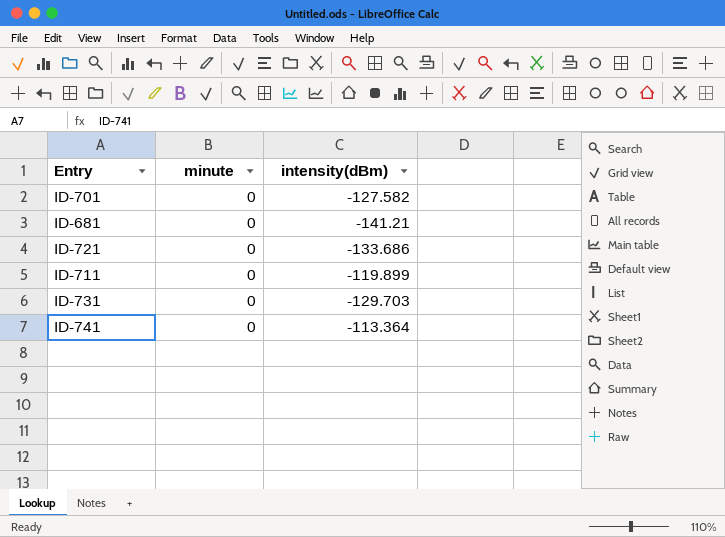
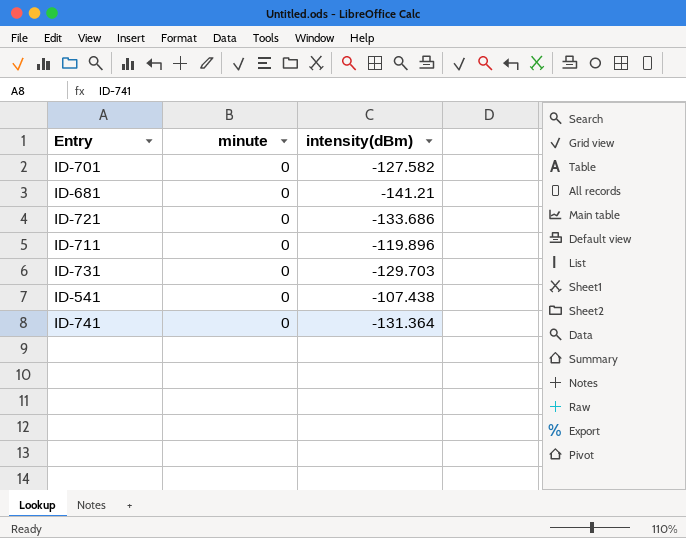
ID-711 | intensity(dBm): -119.899 -> -119.896
row ID-541: none -> 0 | -107.438
ID-741 | intensity(dBm): -113.364 -> -131.364

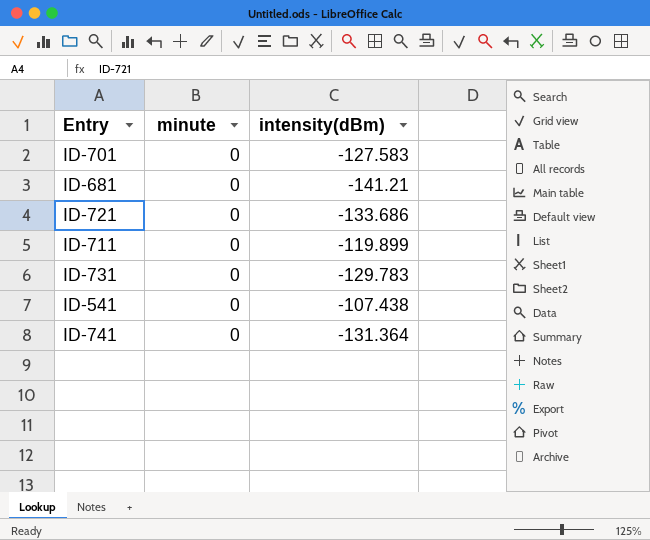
ID-701 | intensity(dBm): -127.582 -> -127.583
ID-711 | intensity(dBm): -119.896 -> -119.899
ID-731 | intensity(dBm): -129.703 -> -129.783

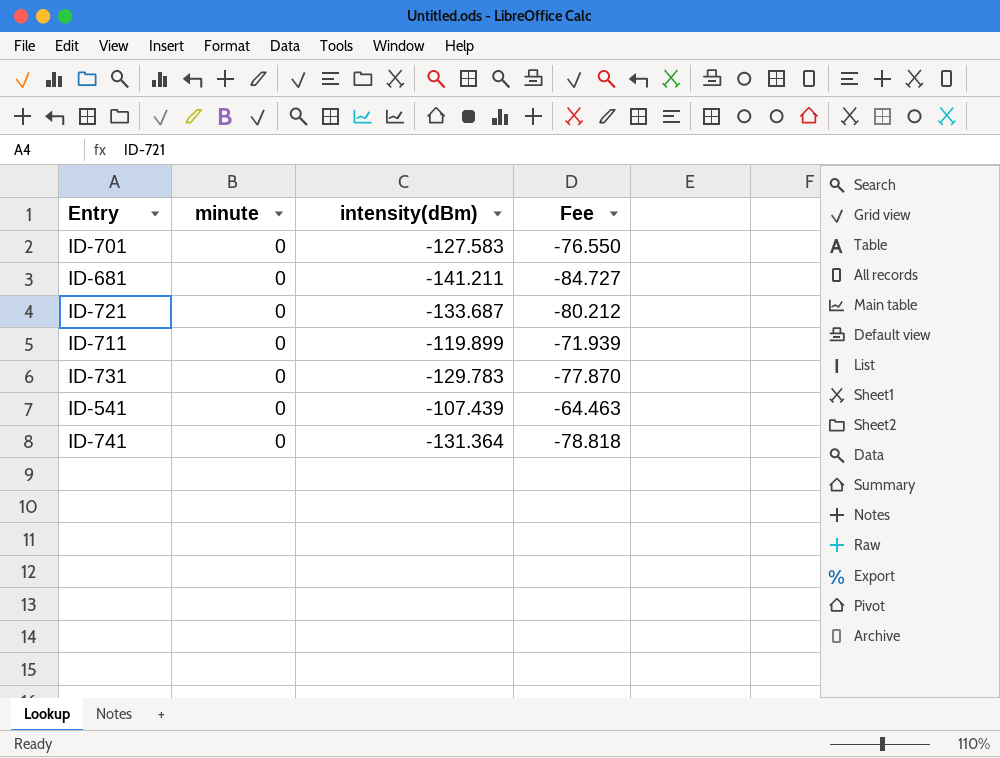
column Fee | formula: none -> [intensity(dBm)] * 0.6
ID-681 | intensity(dBm): -141.21 -> -141.211
ID-721 | intensity(dBm): -133.686 -> -133.687
ID-541 | intensity(dBm): -107.438 -> -107.439

